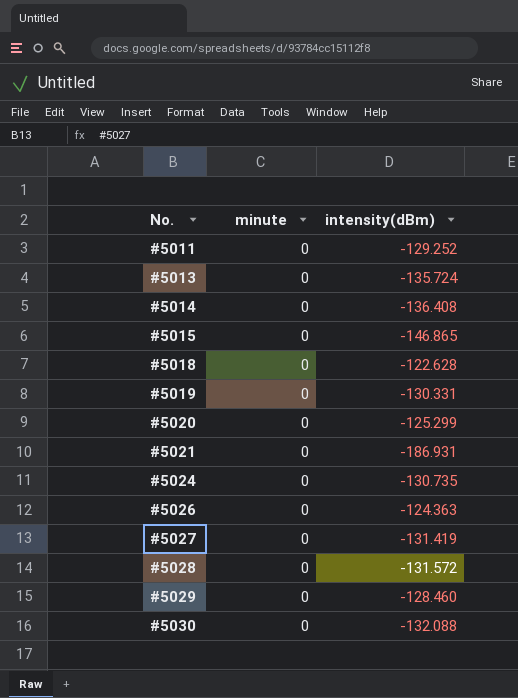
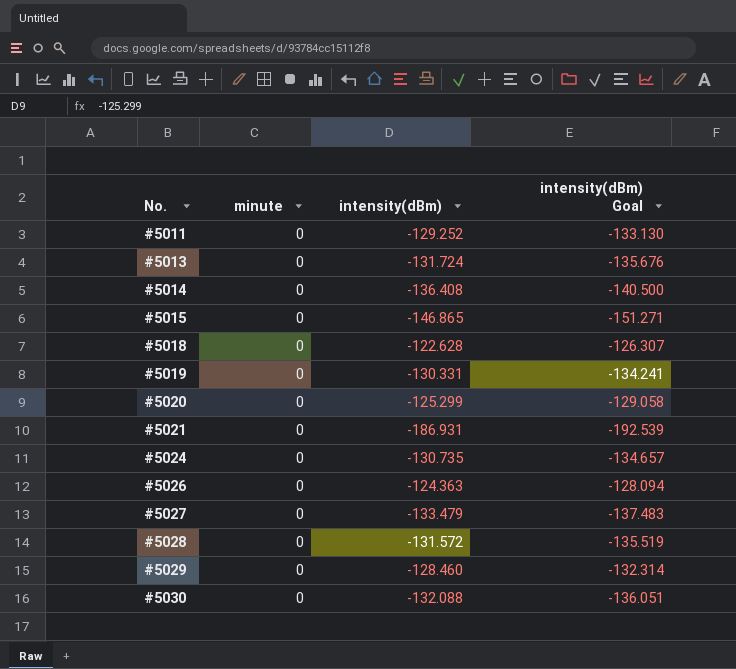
column intensity(dBm) Goal | formula: none -> [intensity(dBm)] * 1.03
#5013 | intensity(dBm): -135.724 -> -131.724
#5027 | intensity(dBm): -131.419 -> -133.479

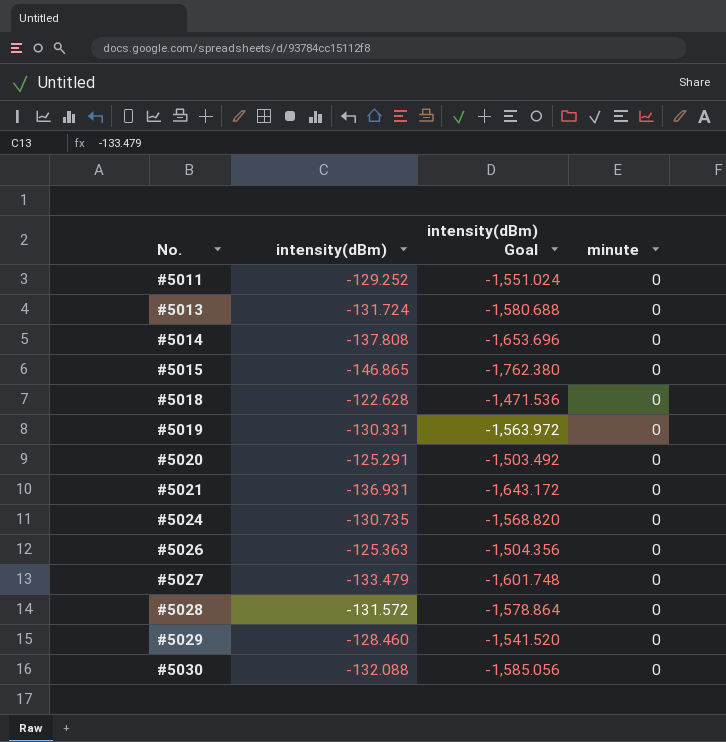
column intensity(dBm) Goal | formula: [intensity(dBm)] * 1.03 -> [intensity(dBm)] * 12
column minute | position: 2 -> 4
#5014 | intensity(dBm): -136.408 -> -137.808
#5020 | intensity(dBm): -125.299 -> -125.291
#5021 | intensity(dBm): -186.931 -> -136.931
#5026 | intensity(dBm): -124.363 -> -125.363

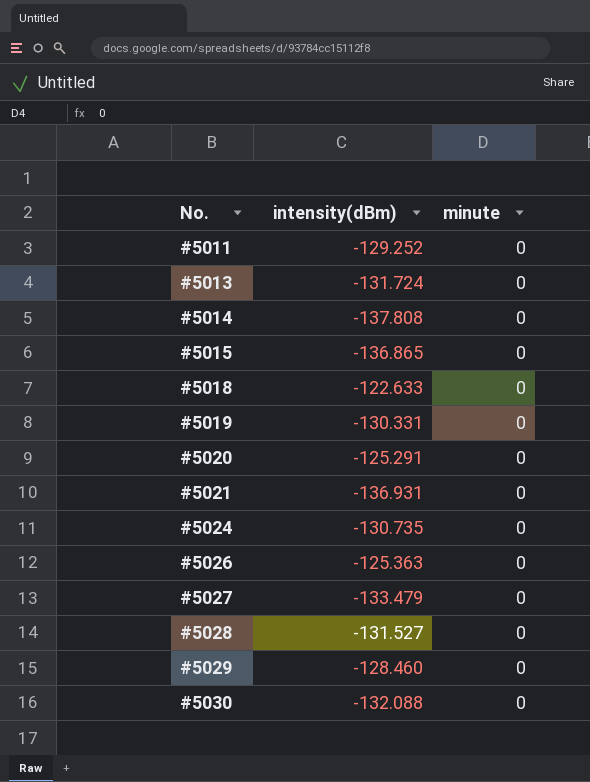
column intensity(dBm) Goal | formula: [intensity(dBm)] * 12 -> none
#5015 | intensity(dBm): -146.865 -> -136.865
#5018 | intensity(dBm): -122.628 -> -122.633
#5028 | intensity(dBm): -131.572 -> -131.527

